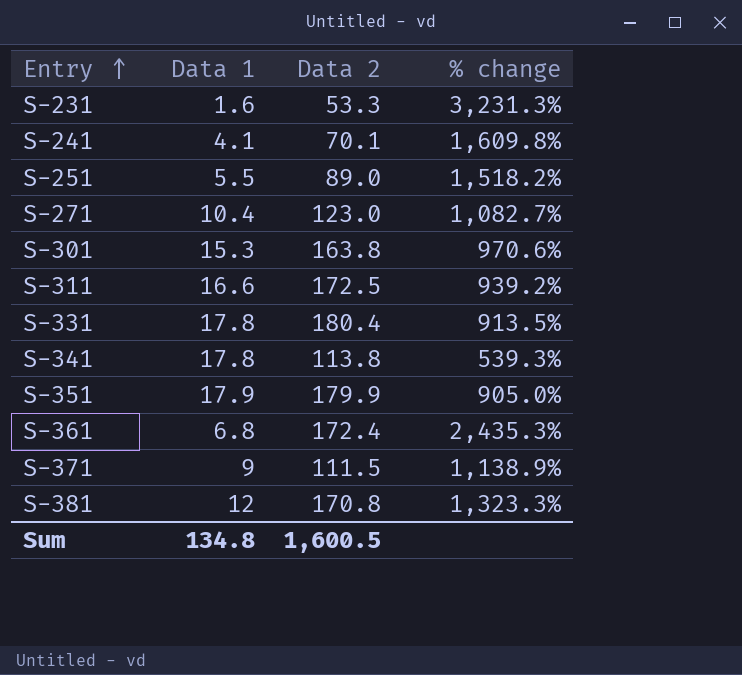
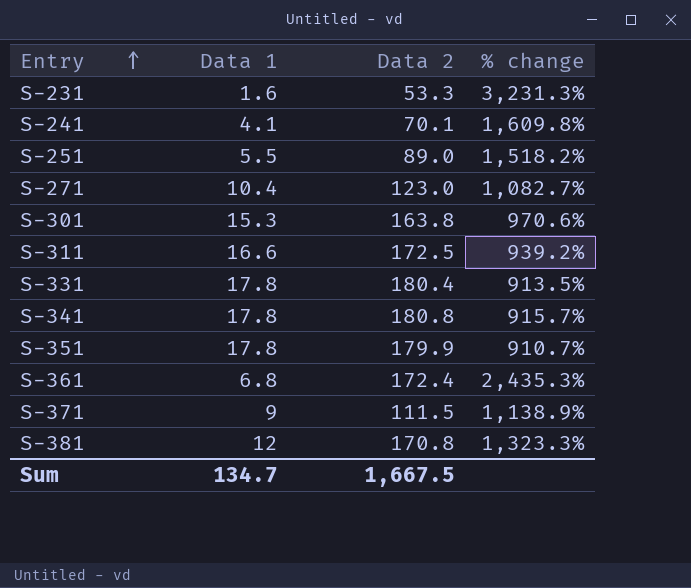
S-341 | Data 2: 113.8 -> 180.8
S-341 | % change: 539.3% -> 915.7%
S-351 | Data 1: 17.9 -> 17.8
S-351 | % change: 905.0% -> 910.7%
Sum | Data 1: 134.8 -> 134.7
Sum | Data 2: 1,600.5 -> 1,667.5

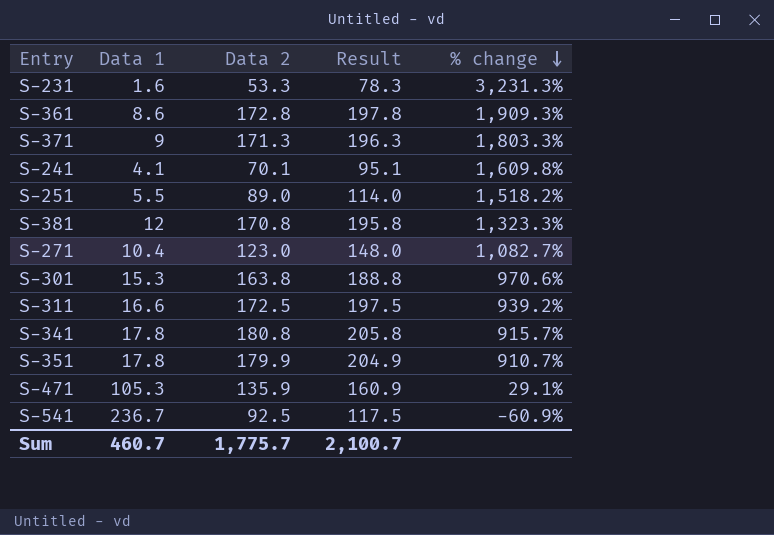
row order: Entry ascending -> % change descending
column Result | formula: none -> [Data 2] + 25
row S-331: 17.8 | 180.4 | 913.5% -> none
S-361 | Data 1: 6.8 -> 8.6
S-361 | Data 2: 172.4 -> 172.8
S-361 | % change: 2,435.3% -> 1,909.3%
S-371 | Data 2: 111.5 -> 171.3
S-371 | % change: 1,138.9% -> 1,803.3%
row S-471: none -> 105.3 | 135.9 | 160.9 | 29.1%
row S-541: none -> 236.7 | 92.5 | 117.5 | -60.9%
Sum | Data 1: 134.7 -> 460.7
Sum | Data 2: 1,667.5 -> 1,775.7

